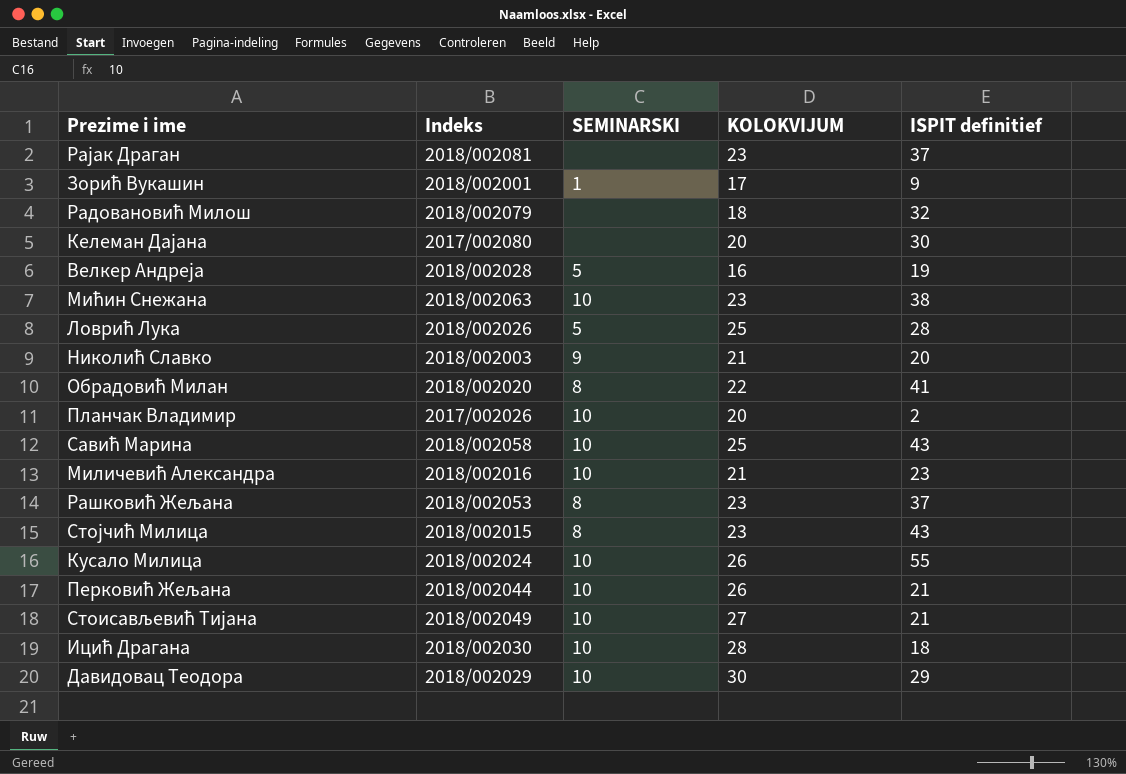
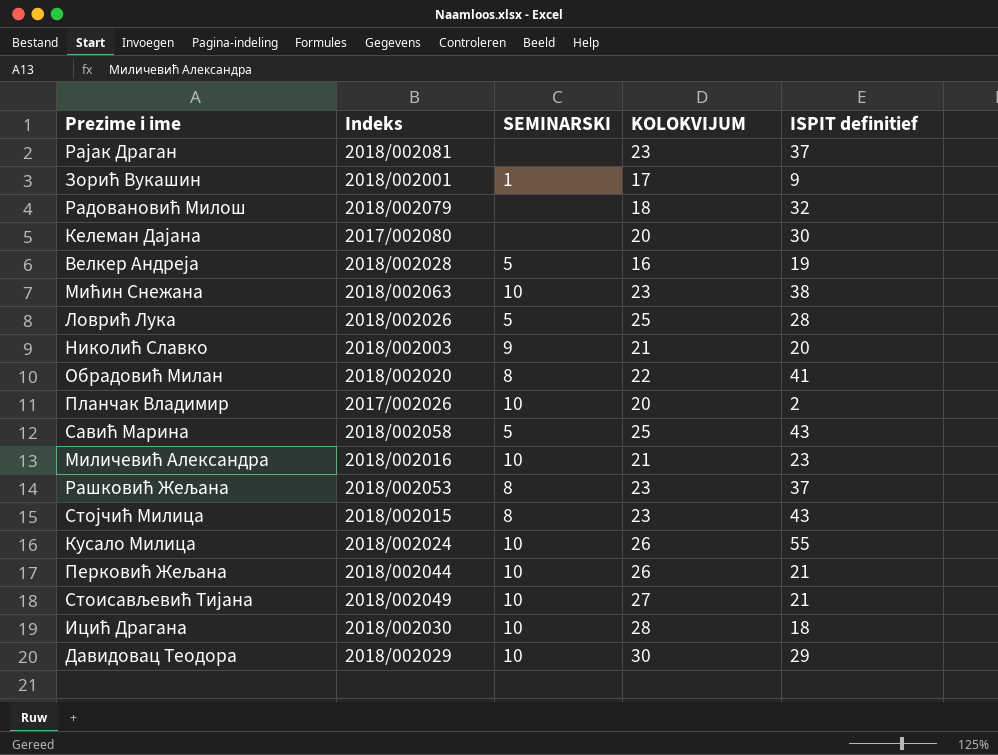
Савић Марина | SEMINARSKI: 10 -> 5

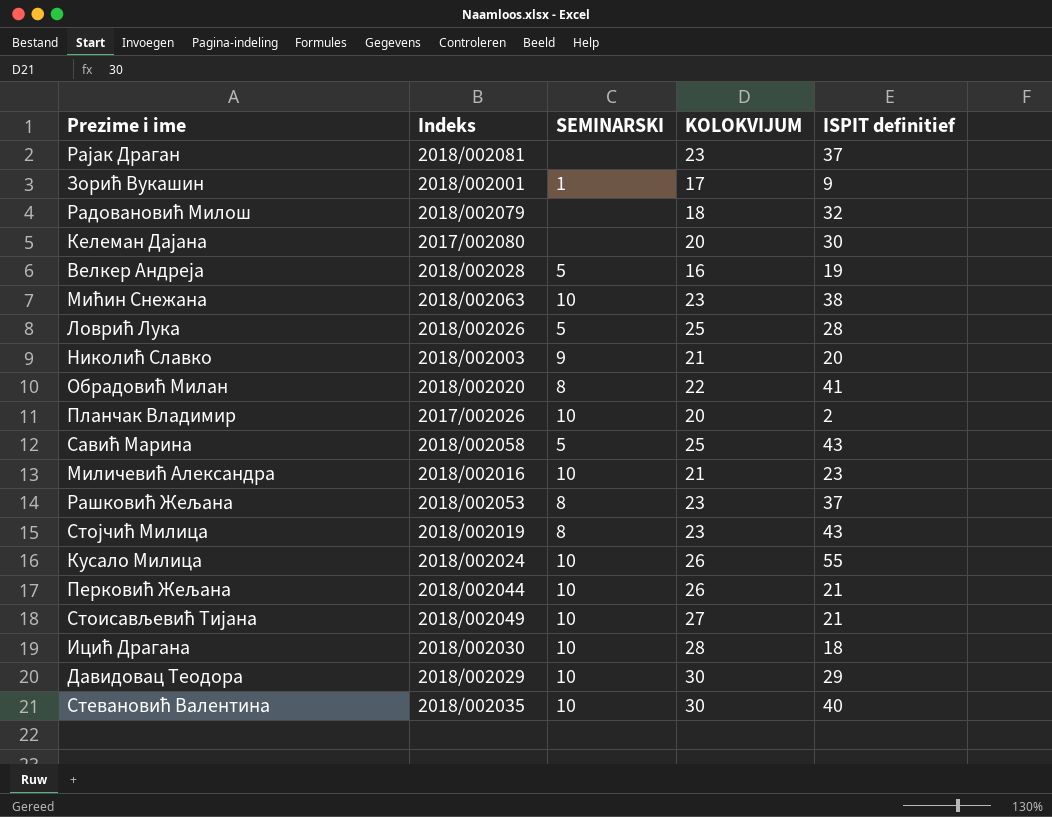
Стојчић Милица | Indeks: 2018/002015 -> 2018/002019
row Стевановић Валентина: none -> 2018/002035 | 10 | 30 | 40

